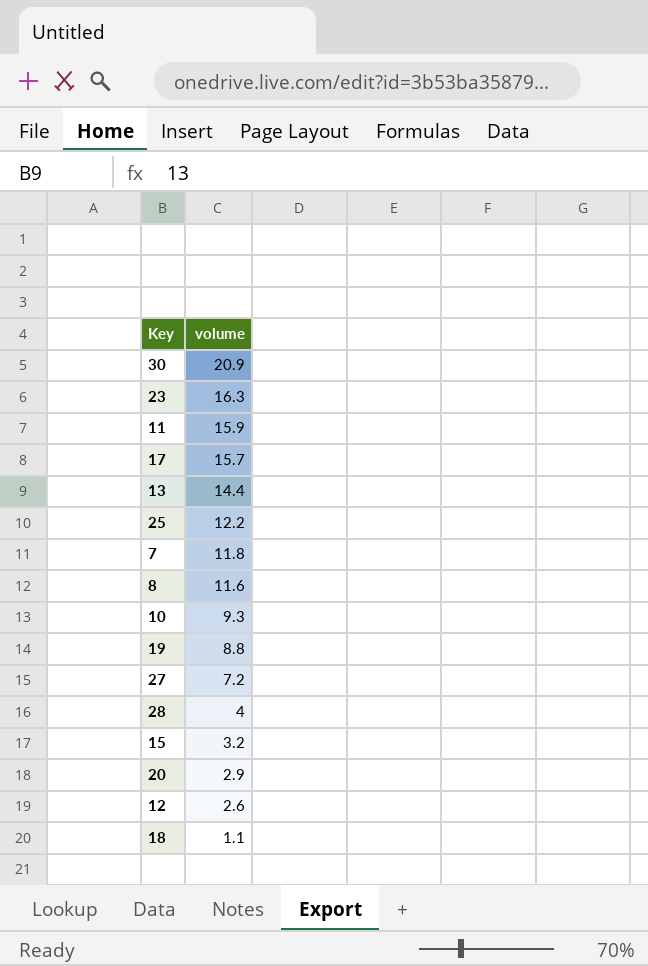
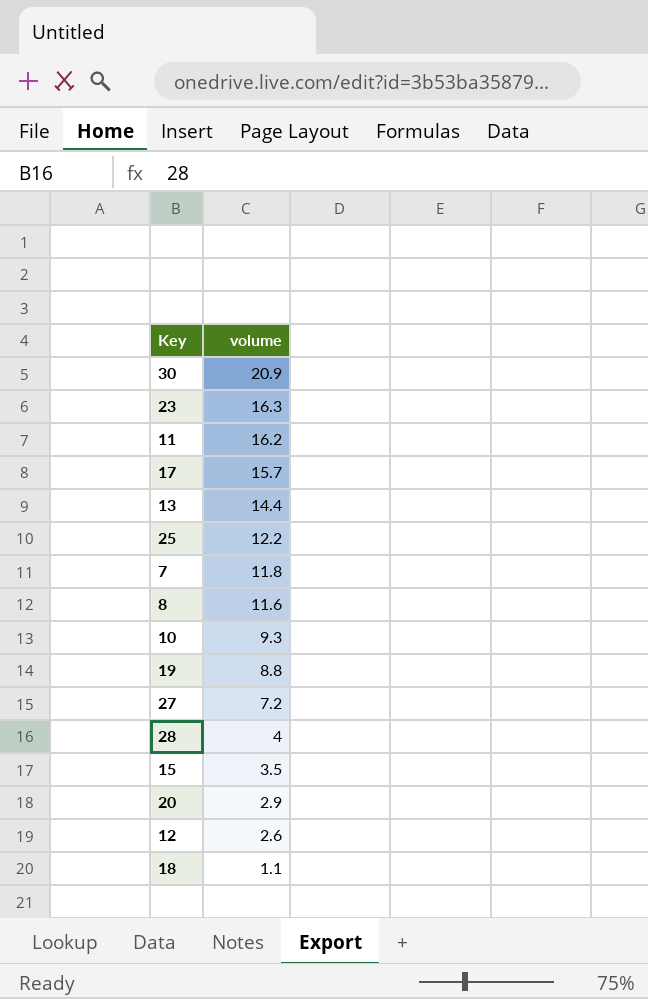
11 | volume: 15.9 -> 16.2
15 | volume: 3.2 -> 3.5

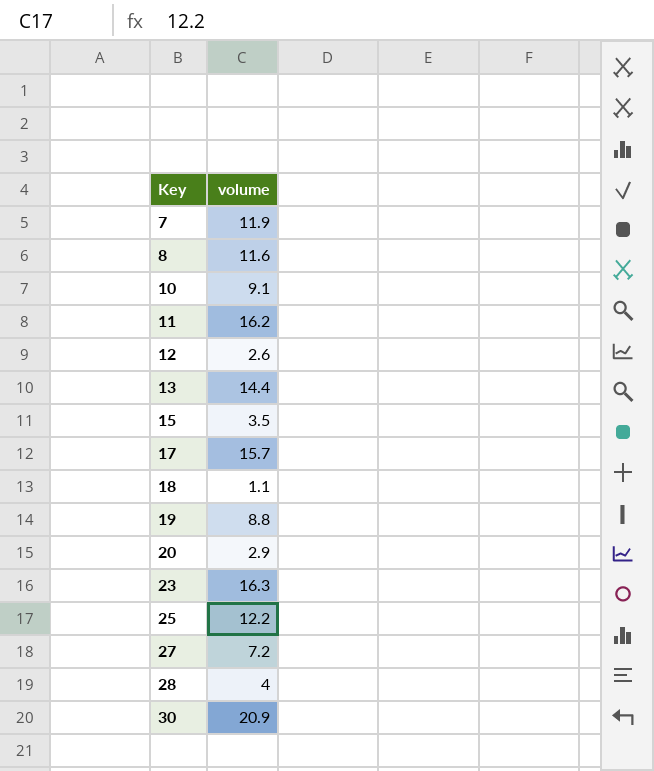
row order: volume descending -> Key ascending
7 | volume: 11.8 -> 11.9
10 | volume: 9.3 -> 9.1

